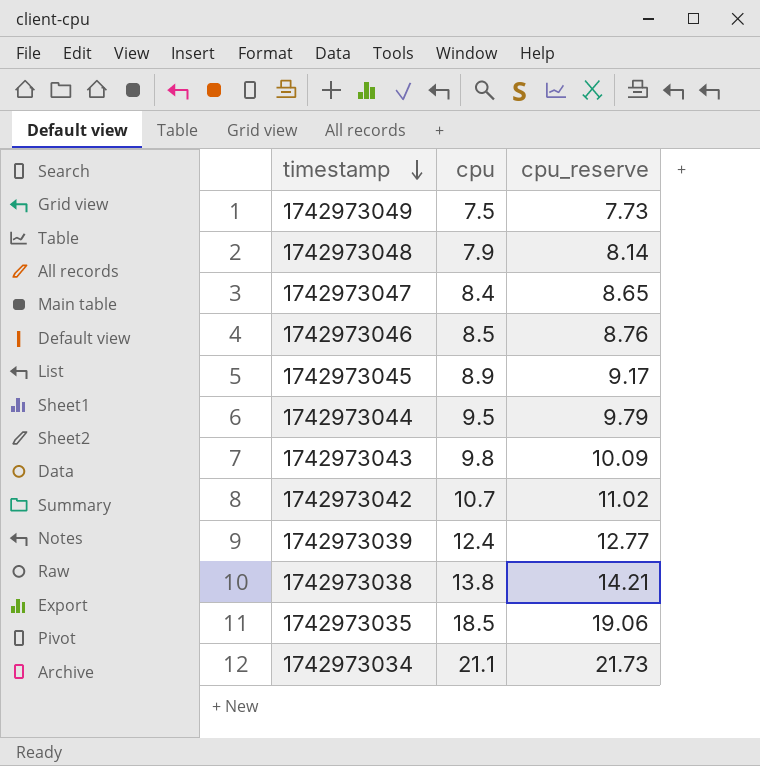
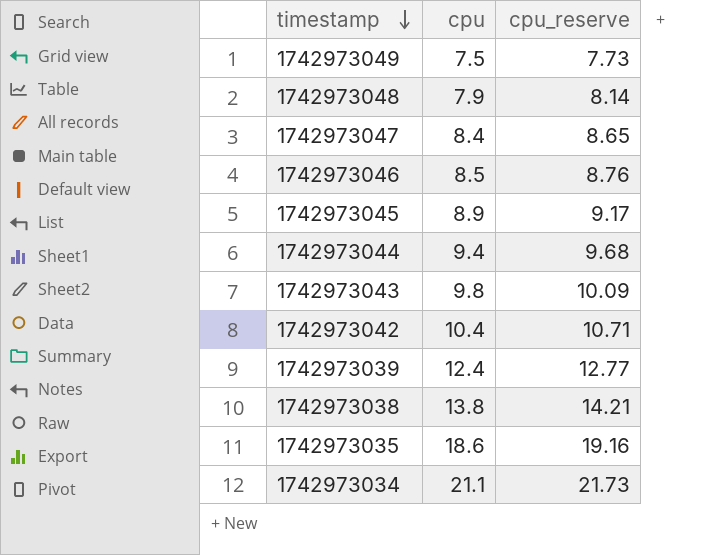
1742973044 | cpu: 9.5 -> 9.4
1742973044 | cpu_reserve: 9.79 -> 9.68
1742973042 | cpu: 10.7 -> 10.4
1742973042 | cpu_reserve: 11.02 -> 10.71
1742973035 | cpu: 18.5 -> 18.6
1742973035 | cpu_reserve: 19.06 -> 19.16

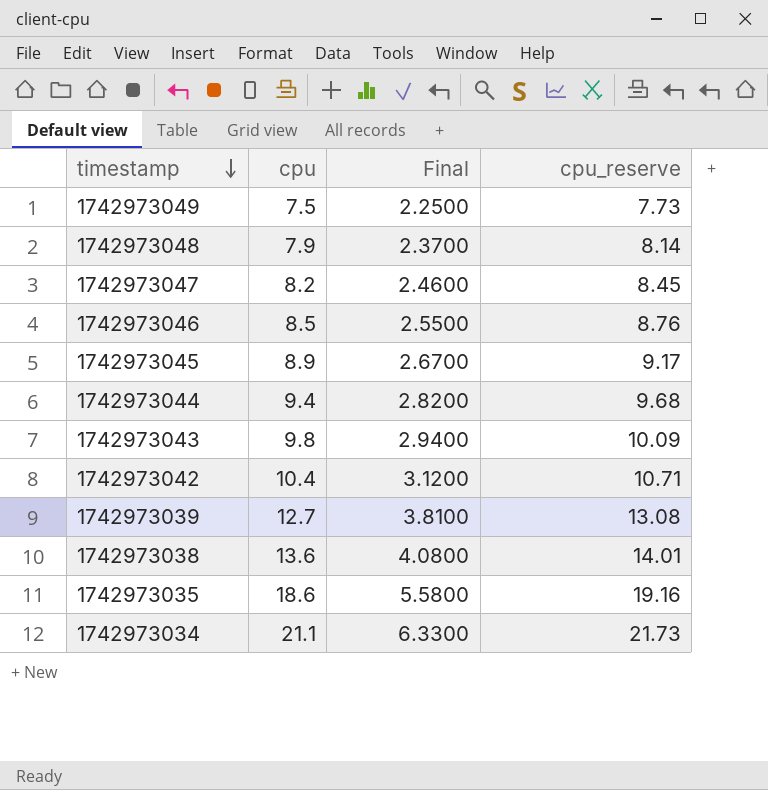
column Final | formula: none -> [cpu] * 0.3
1742973047 | cpu: 8.4 -> 8.2
1742973047 | cpu_reserve: 8.65 -> 8.45
1742973039 | cpu: 12.4 -> 12.7
1742973039 | cpu_reserve: 12.77 -> 13.08
1742973038 | cpu: 13.8 -> 13.6
1742973038 | cpu_reserve: 14.21 -> 14.01

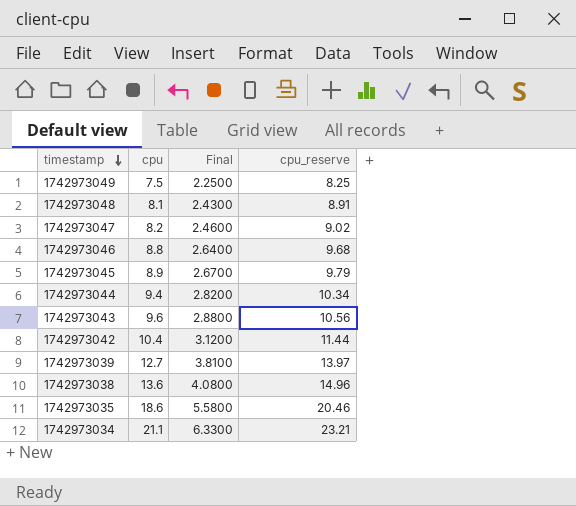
column cpu_reserve | formula: [cpu] * 1.03 -> [cpu] * 1.1
1742973048 | cpu: 7.9 -> 8.1
1742973048 | Final: 2.3700 -> 2.4300
1742973046 | cpu: 8.5 -> 8.8
1742973046 | Final: 2.5500 -> 2.6400
1742973043 | cpu: 9.8 -> 9.6
1742973043 | Final: 2.9400 -> 2.8800

